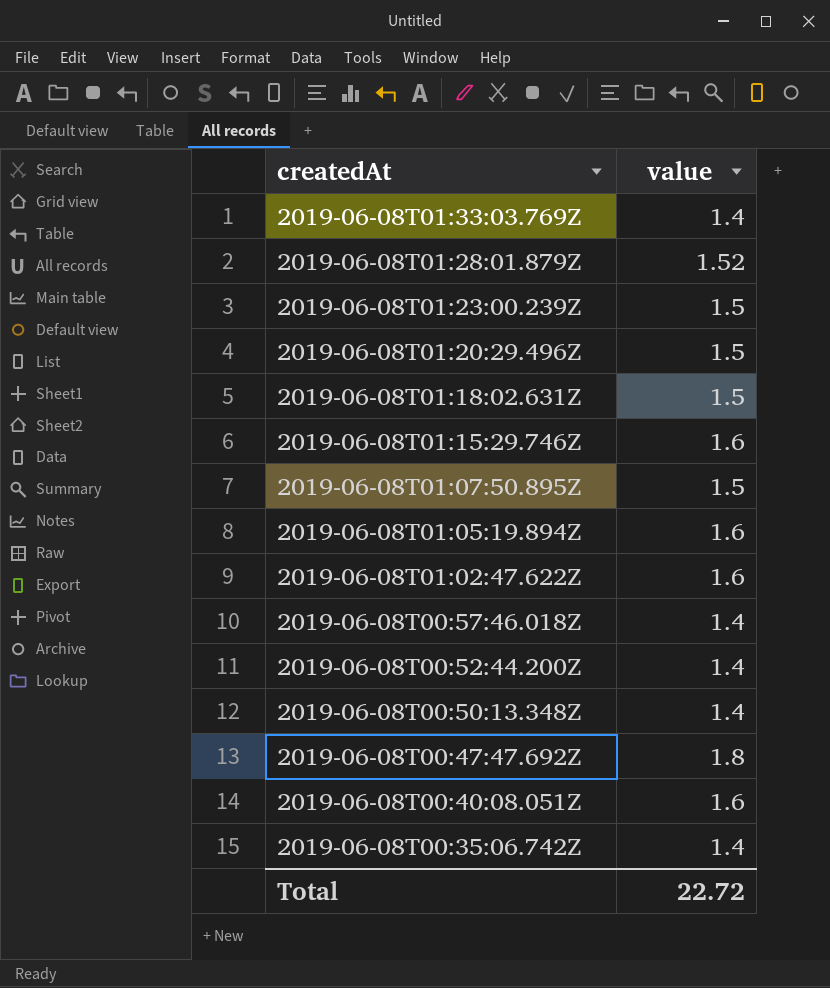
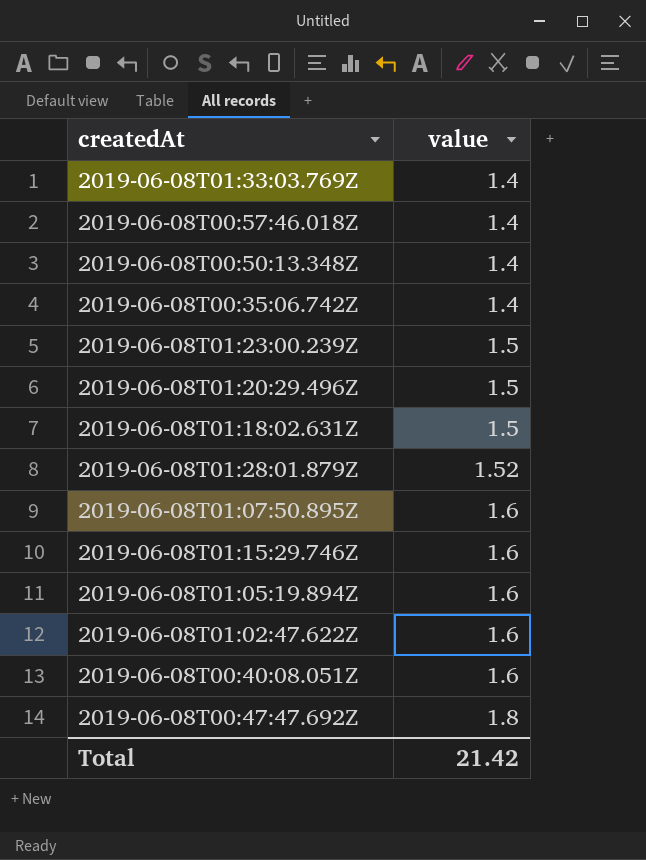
row order: createdAt descending -> value ascending
row 2019-06-08T00:52:44.200Z: 1.4 -> none
2019-06-08T01:07:50.895Z | value: 1.5 -> 1.6
Total | value: 22.72 -> 21.42

